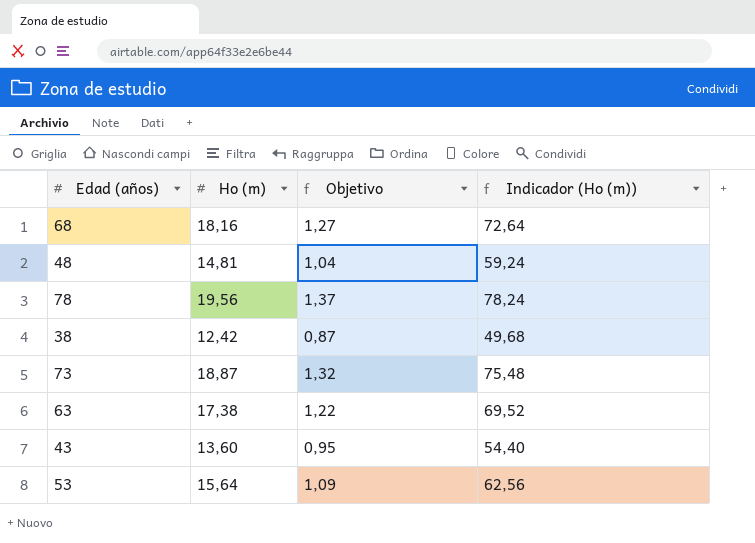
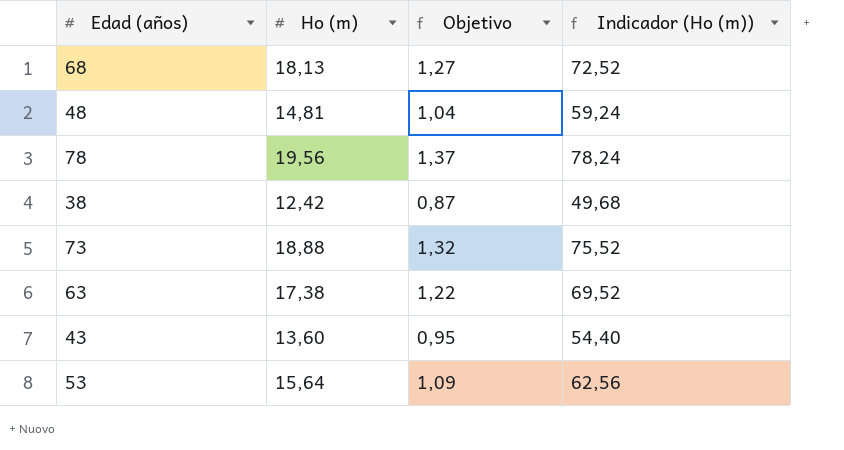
68 | Ho (m): 18,16 -> 18,13
68 | Indicador (Ho (m)): 72,64 -> 72,52
73 | Ho (m): 18,87 -> 18,88
73 | Indicador (Ho (m)): 75,48 -> 75,52

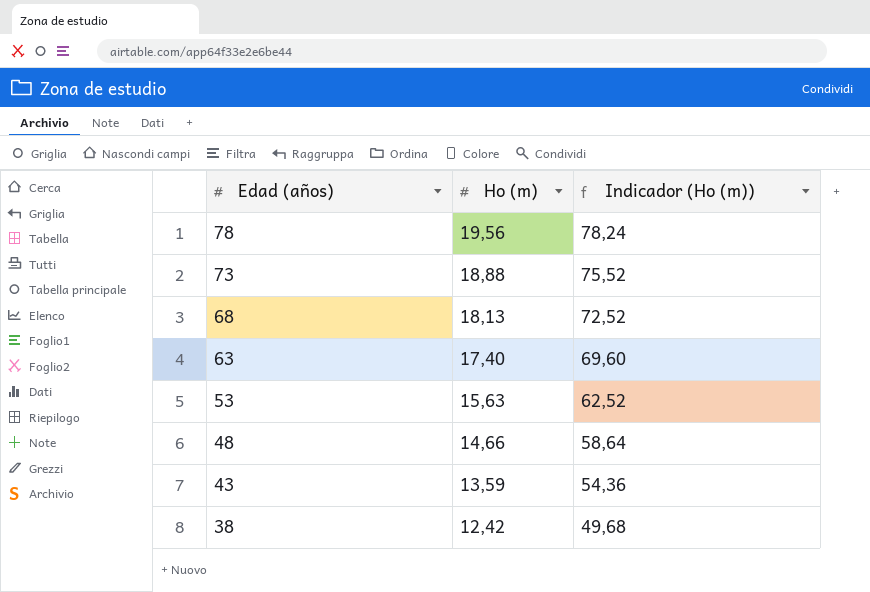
row order: none -> Edad (años) descending
column Objetivo | formula: [Ho (m)] * 0,07 -> none
63 | Ho (m): 17,38 -> 17,40
63 | Indicador (Ho (m)): 69,52 -> 69,60
53 | Ho (m): 15,64 -> 15,63
53 | Indicador (Ho (m)): 62,56 -> 62,52
48 | Ho (m): 14,81 -> 14,66
48 | Indicador (Ho (m)): 59,24 -> 58,64
43 | Ho (m): 13,60 -> 13,59
43 | Indicador (Ho (m)): 54,40 -> 54,36

